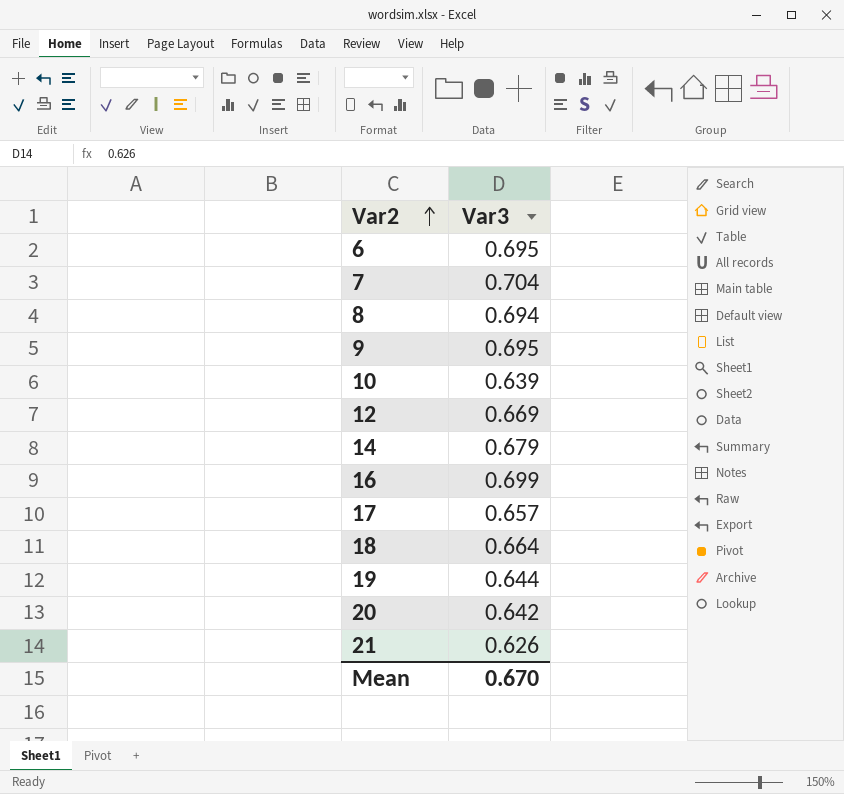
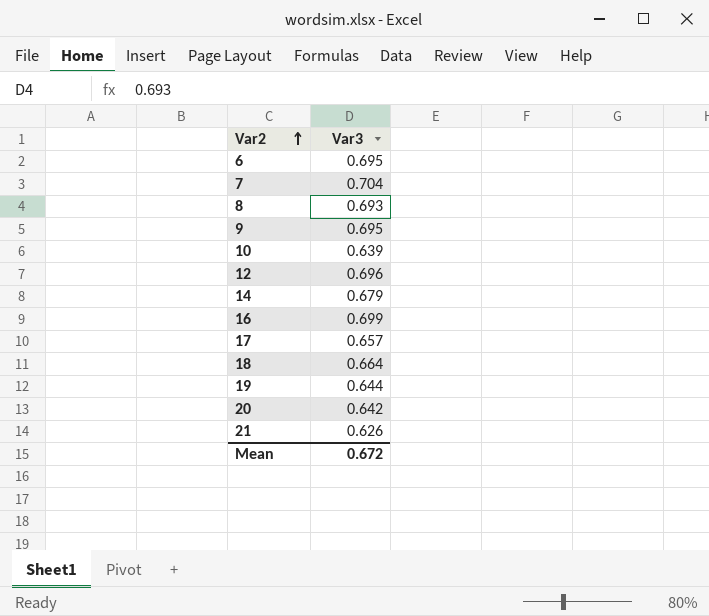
8 | Var3: 0.694 -> 0.693
12 | Var3: 0.669 -> 0.696
Mean | Var3: 0.670 -> 0.672

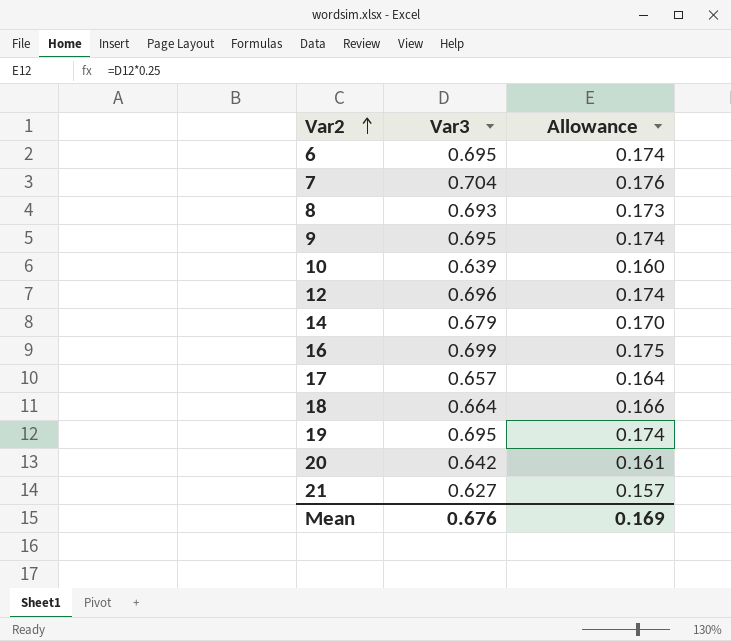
column Allowance | formula: none -> [Var3] * 0.25
19 | Var3: 0.644 -> 0.695
21 | Var3: 0.626 -> 0.627
Mean | Var3: 0.672 -> 0.676

